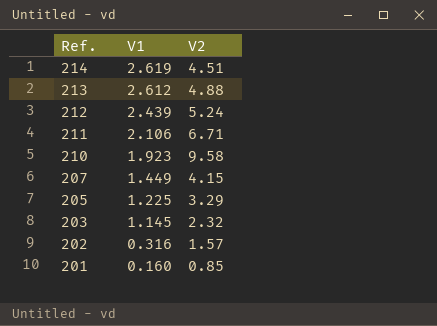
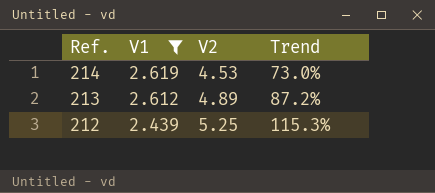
filter: none -> V1 >= 2.439
column Trend | formula: none -> ([V2] - [V1]) / [V1]
214 | V2: 4.51 -> 4.53
213 | V2: 4.88 -> 4.89
212 | V2: 5.24 -> 5.25

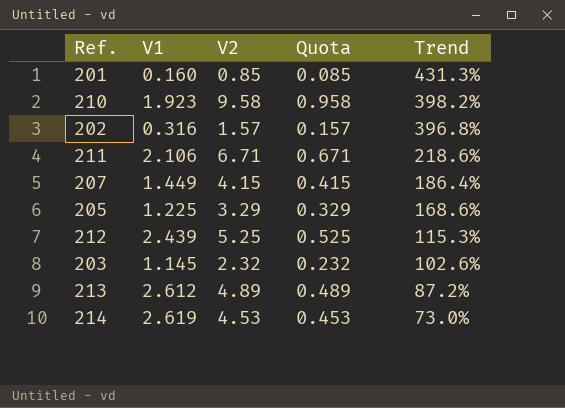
filter: V1 >= 2.439 -> none
row order: Ref. descending -> Trend descending
column Quota | formula: none -> [V2] * 0.1

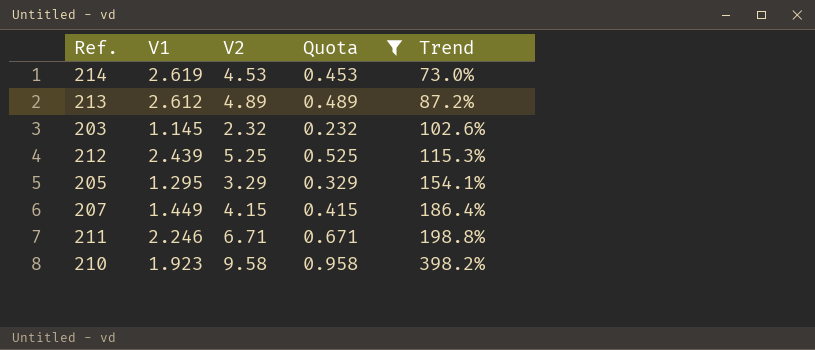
filter: none -> Quota >= 0.232
row order: Trend descending -> Trend ascending
205 | V1: 1.225 -> 1.295
205 | Trend: 168.6% -> 154.1%
211 | V1: 2.106 -> 2.246
211 | Trend: 218.6% -> 198.8%

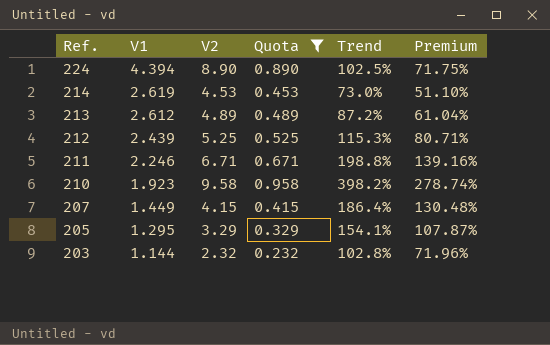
row order: Trend ascending -> Ref. descending
column Premium | formula: none -> [Trend] * 0.7
row 224: none -> 4.394 | 8.90 | 0.890 | 102.5% | 71.75%
203 | V1: 1.145 -> 1.144
203 | Trend: 102.6% -> 102.8%

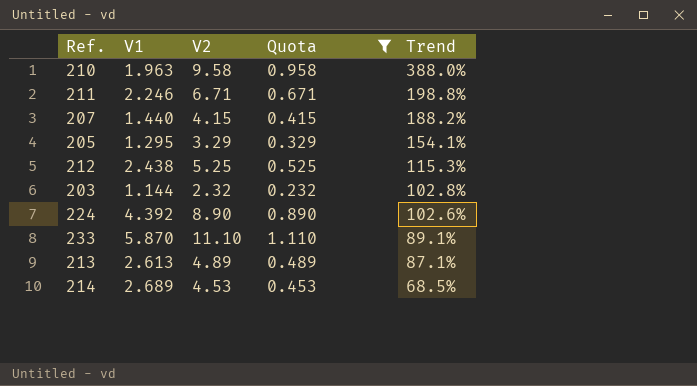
row order: Ref. descending -> Trend descending
column Premium | formula: [Trend] * 0.7 -> none
210 | V1: 1.923 -> 1.963
210 | Trend: 398.2% -> 388.0%
207 | V1: 1.449 -> 1.440
207 | Trend: 186.4% -> 188.2%
212 | V1: 2.439 -> 2.438
224 | V1: 4.394 -> 4.392
224 | Trend: 102.5% -> 102.6%
row 233: none -> 5.870 | 11.10 | 1.110 | 89.1%
213 | V1: 2.612 -> 2.613
213 | Trend: 87.2% -> 87.1%
214 | V1: 2.619 -> 2.689
214 | Trend: 73.0% -> 68.5%

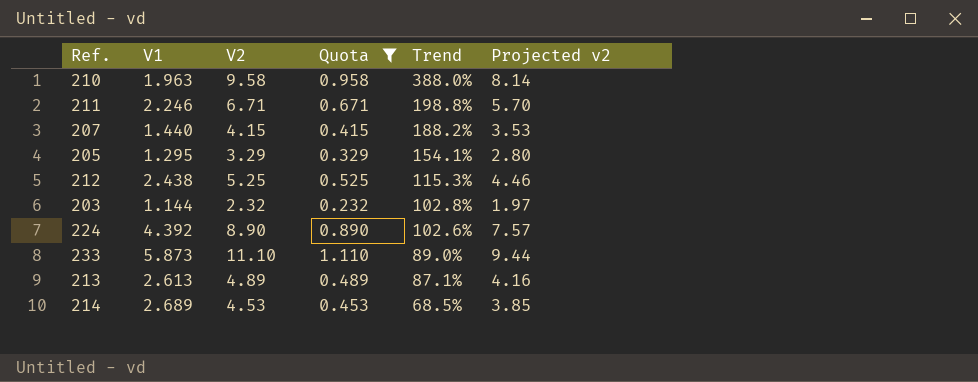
column Projected v2 | formula: none -> [V2] * 0.85
233 | V1: 5.870 -> 5.873
233 | Trend: 89.1% -> 89.0%

